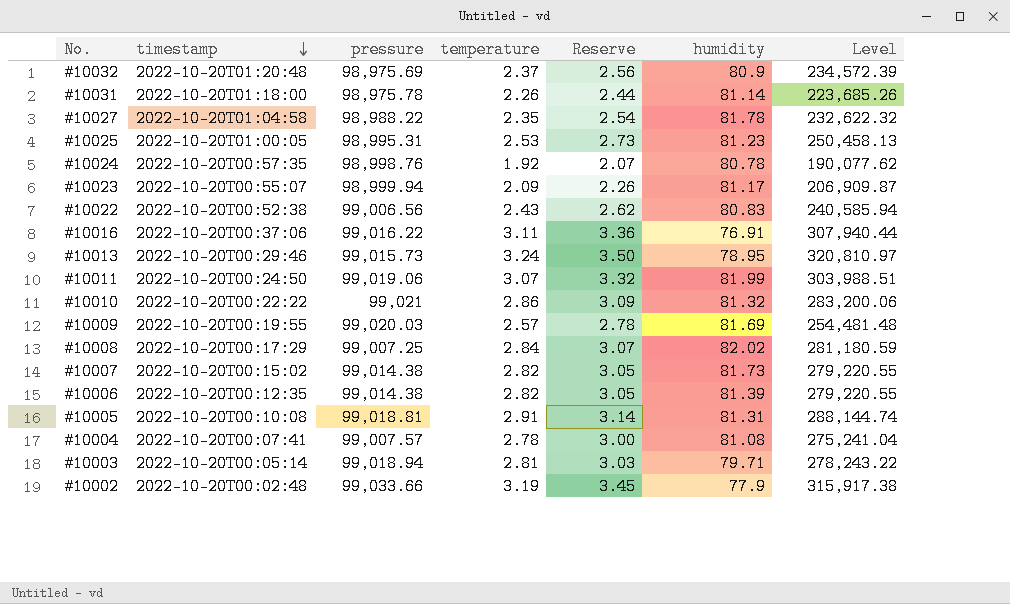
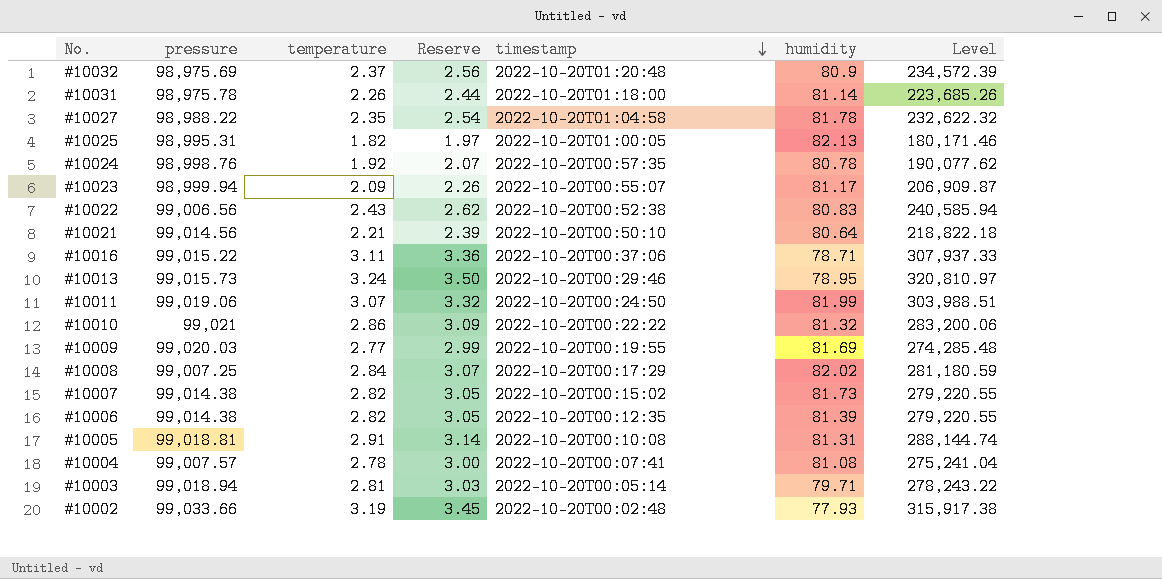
column timestamp | position: 2 -> 5
#10025 | temperature: 2.53 -> 1.82
#10025 | Reserve: 2.73 -> 1.97
#10025 | humidity: 81.23 -> 82.13
#10025 | Level: 250,458.13 -> 180,171.46
row #10021: none -> 99,014.56 | 2.21 | 2.39 | 2022-10-20T00:50:10 | 80.64 | 218,822.18
#10016 | pressure: 99,016.22 -> 99,015.22
#10016 | humidity: 76.91 -> 78.71
#10016 | Level: 307,940.44 -> 307,937.33
#10009 | temperature: 2.57 -> 2.77
#10009 | Reserve: 2.78 -> 2.99
#10009 | Level: 254,481.48 -> 274,285.48
#10002 | humidity: 77.9 -> 77.93

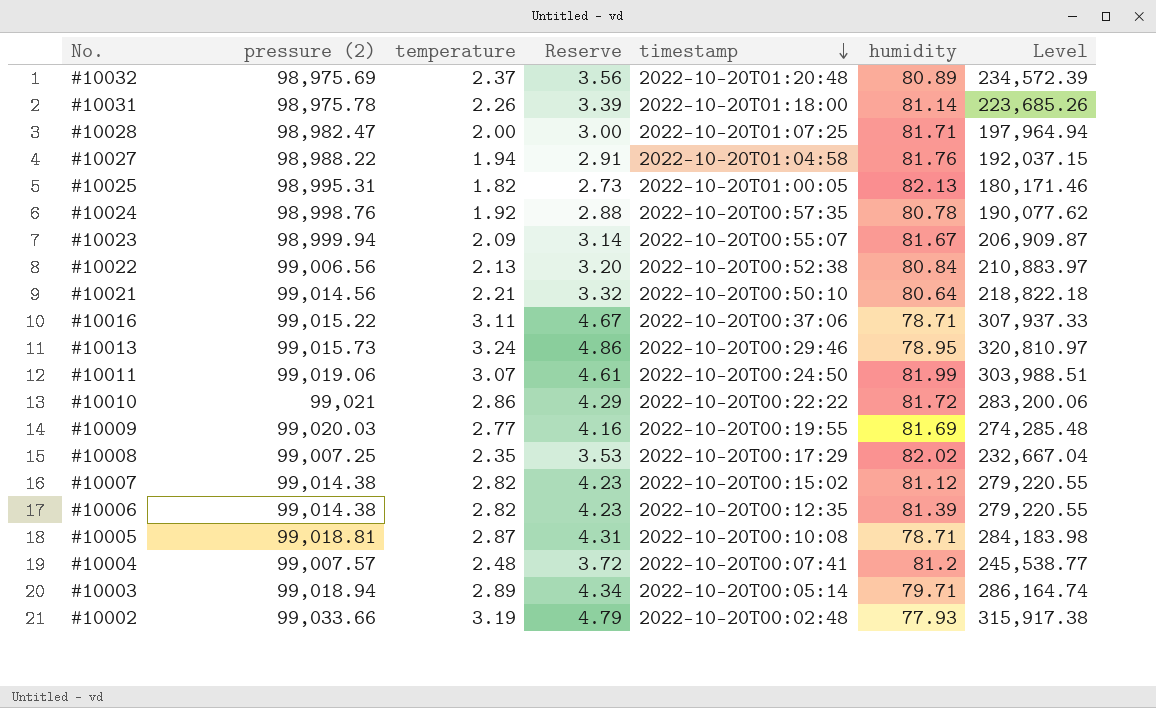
column name: pressure -> pressure (2)
column Reserve | formula: [temperature] * 1.08 -> [temperature] * 1.5
#10032 | humidity: 80.9 -> 80.89
row #10028: none -> 98,982.47 | 2.00 | 3.00 | 2022-10-20T01:07:25 | 81.71 | 197,964.94
#10027 | temperature: 2.35 -> 1.94
#10027 | humidity: 81.78 -> 81.76
#10027 | Level: 232,622.32 -> 192,037.15
#10023 | humidity: 81.17 -> 81.67
#10022 | temperature: 2.43 -> 2.13
#10022 | humidity: 80.83 -> 80.84
#10022 | Level: 240,585.94 -> 210,883.97
#10010 | humidity: 81.32 -> 81.72
#10008 | temperature: 2.84 -> 2.35
#10008 | Level: 281,180.59 -> 232,667.04
#10007 | humidity: 81.73 -> 81.12
#10005 | temperature: 2.91 -> 2.87
#10005 | humidity: 81.31 -> 78.71
#10005 | Level: 288,144.74 -> 284,183.98
#10004 | temperature: 2.78 -> 2.48
#10004 | humidity: 81.08 -> 81.2
#10004 | Level: 275,241.04 -> 245,538.77
#10003 | temperature: 2.81 -> 2.89
#10003 | Level: 278,243.22 -> 286,164.74

